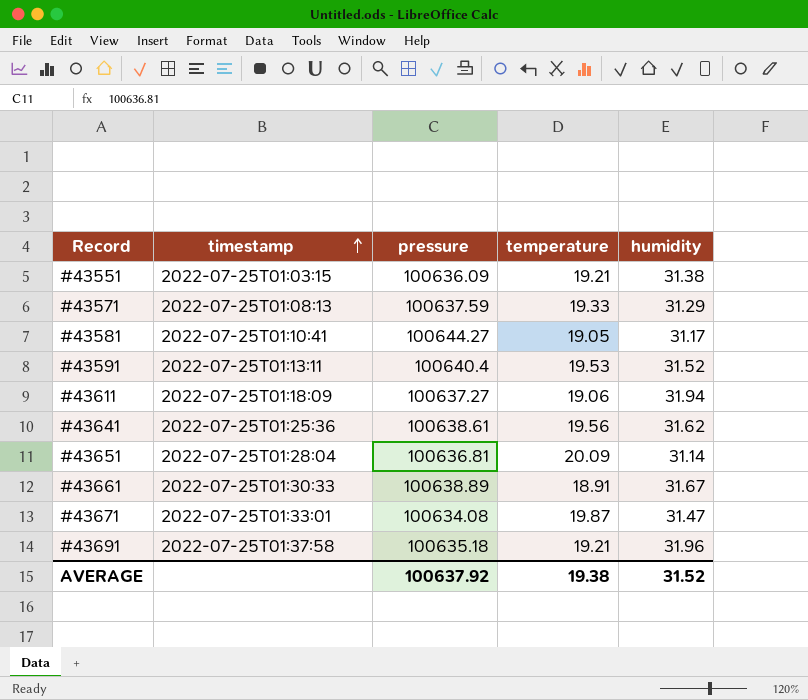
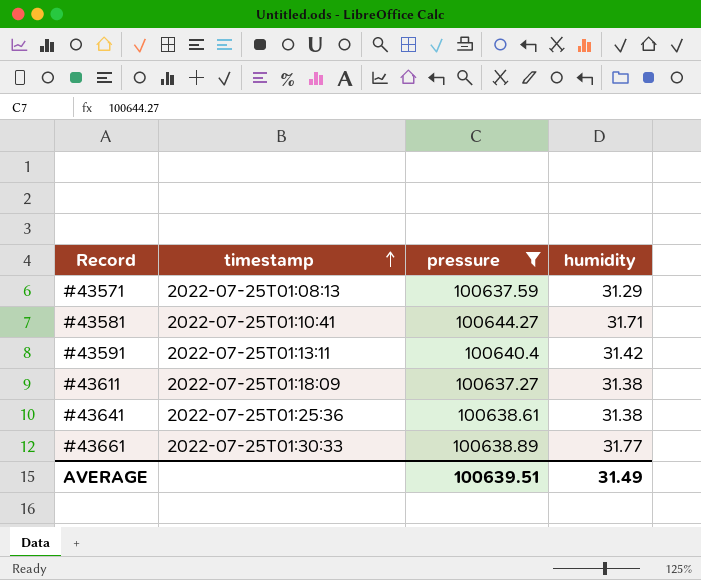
filter: none -> pressure >= 100637.27
column temperature | position: 4 -> none
#43581 | humidity: 31.17 -> 31.71
#43591 | humidity: 31.52 -> 31.42
#43611 | humidity: 31.94 -> 31.38
#43641 | humidity: 31.62 -> 31.38
#43661 | humidity: 31.67 -> 31.77
AVERAGE | pressure: 100637.92 -> 100639.51
AVERAGE | humidity: 31.52 -> 31.49

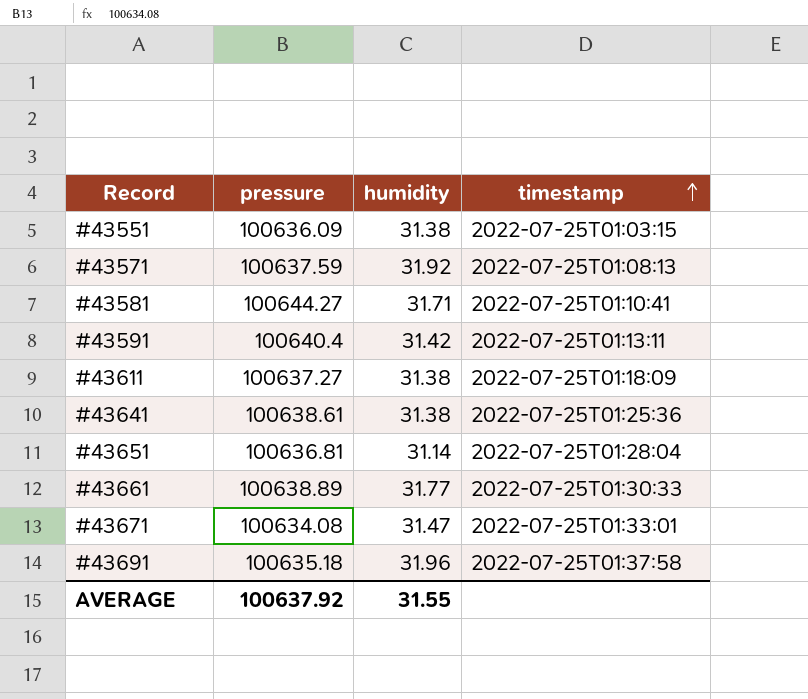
filter: pressure >= 100637.27 -> none
column timestamp | position: 2 -> 4
#43571 | humidity: 31.29 -> 31.92
AVERAGE | pressure: 100639.51 -> 100637.92
AVERAGE | humidity: 31.49 -> 31.55

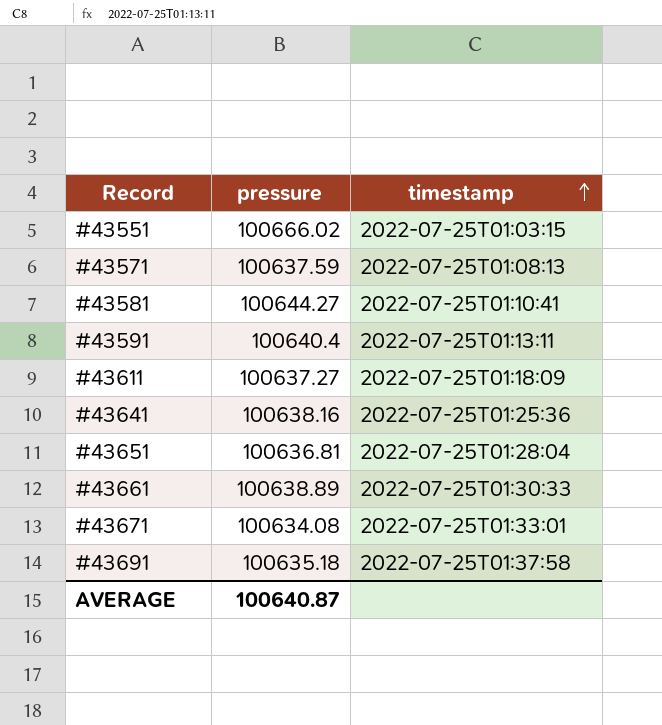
column humidity | position: 3 -> none
#43551 | pressure: 100636.09 -> 100666.02
#43641 | pressure: 100638.61 -> 100638.16
AVERAGE | pressure: 100637.92 -> 100640.87

